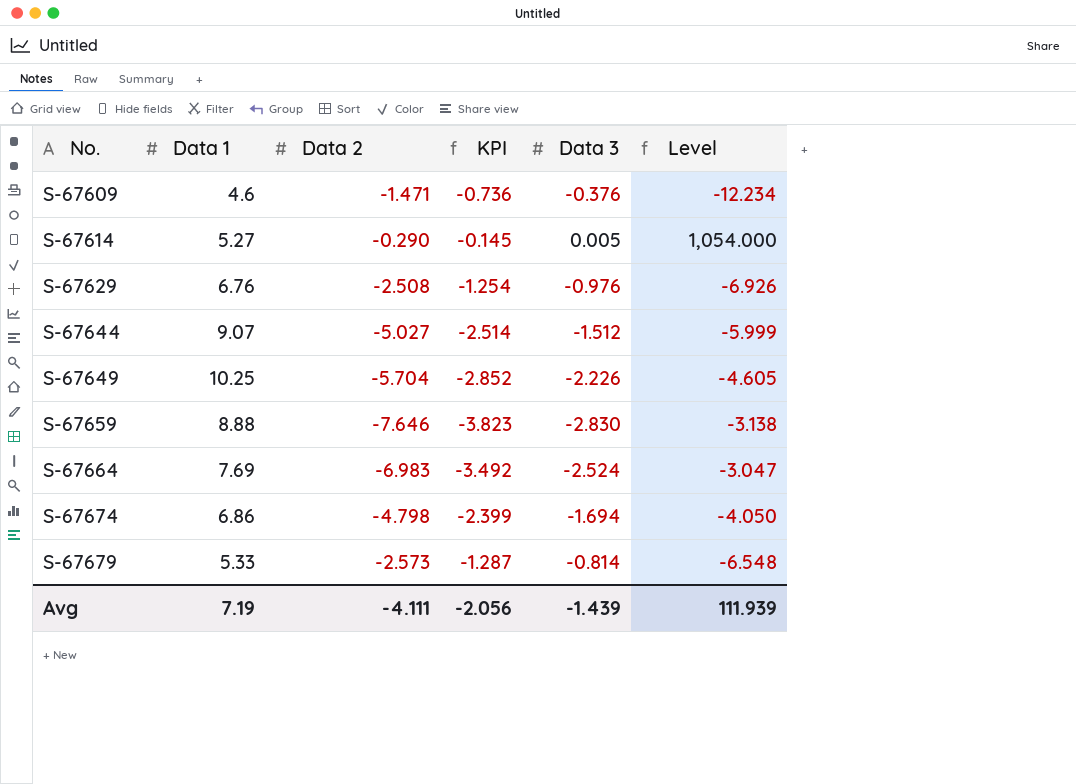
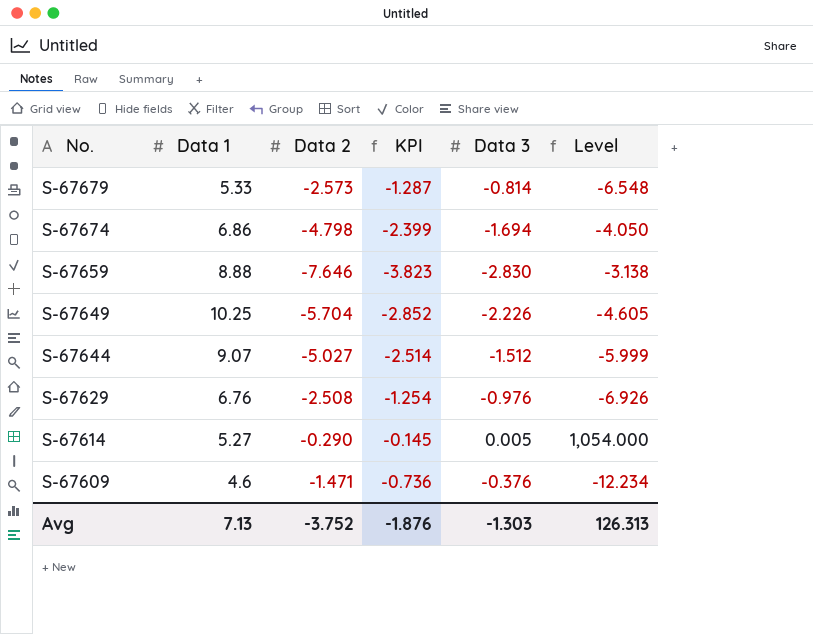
row order: No. ascending -> No. descending
row S-67664: 7.69 | -6.983 | -3.492 | -2.524 | -3.047 -> none
Avg | Data 1: 7.19 -> 7.13
Avg | Data 2: -4.111 -> -3.752
Avg | KPI: -2.056 -> -1.876
Avg | Data 3: -1.439 -> -1.303
Avg | Level: 111.939 -> 126.313

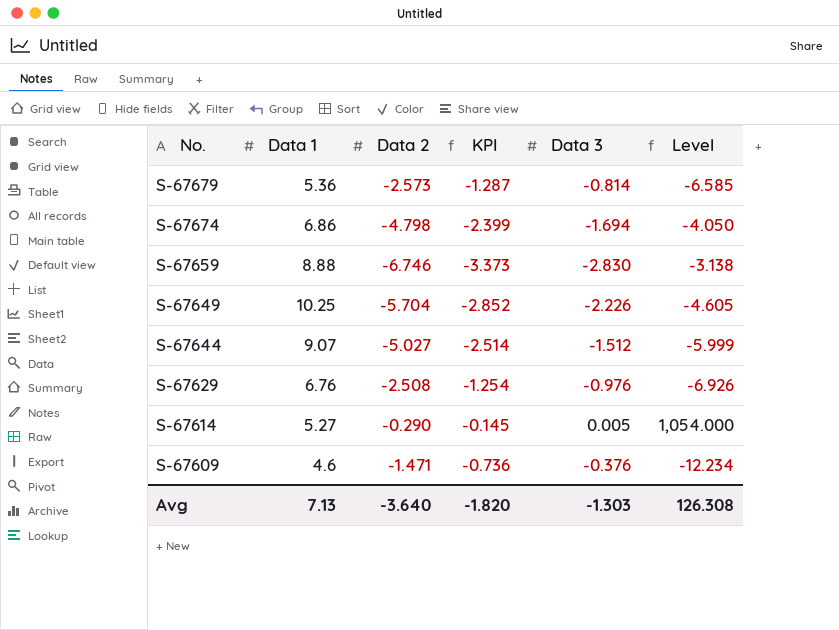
S-67679 | Data 1: 5.33 -> 5.36
S-67679 | Level: -6.548 -> -6.585
S-67659 | Data 2: -7.646 -> -6.746
S-67659 | KPI: -3.823 -> -3.373
Avg | Data 2: -3.752 -> -3.640
Avg | KPI: -1.876 -> -1.820
Avg | Level: 126.313 -> 126.308

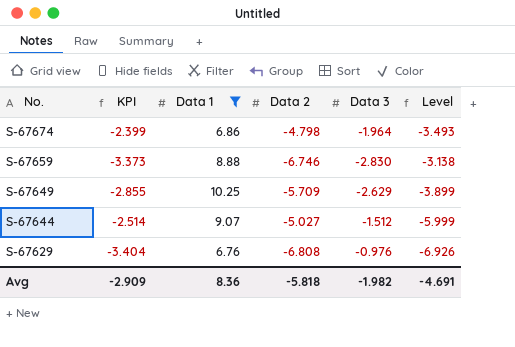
filter: none -> Data 1 >= 6.76
column KPI | position: 4 -> 2
S-67674 | Data 3: -1.694 -> -1.964
S-67674 | Level: -4.050 -> -3.493
S-67649 | KPI: -2.852 -> -2.855
S-67649 | Data 2: -5.704 -> -5.709
S-67649 | Data 3: -2.226 -> -2.629
S-67649 | Level: -4.605 -> -3.899
S-67629 | KPI: -1.254 -> -3.404
S-67629 | Data 2: -2.508 -> -6.808
Avg | KPI: -1.820 -> -2.909
Avg | Data 1: 7.13 -> 8.36
Avg | Data 2: -3.640 -> -5.818
Avg | Data 3: -1.303 -> -1.982
Avg | Level: 126.308 -> -4.691

